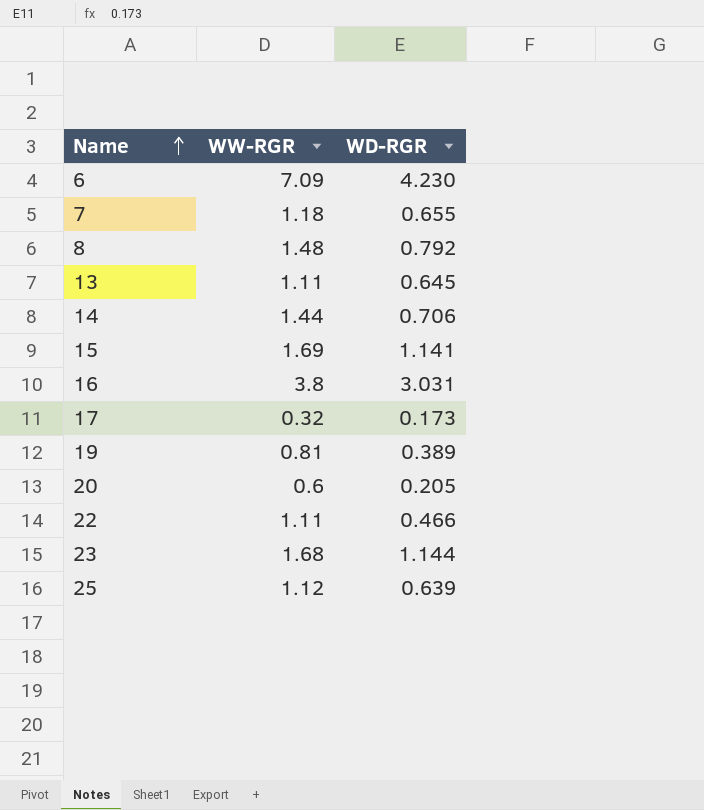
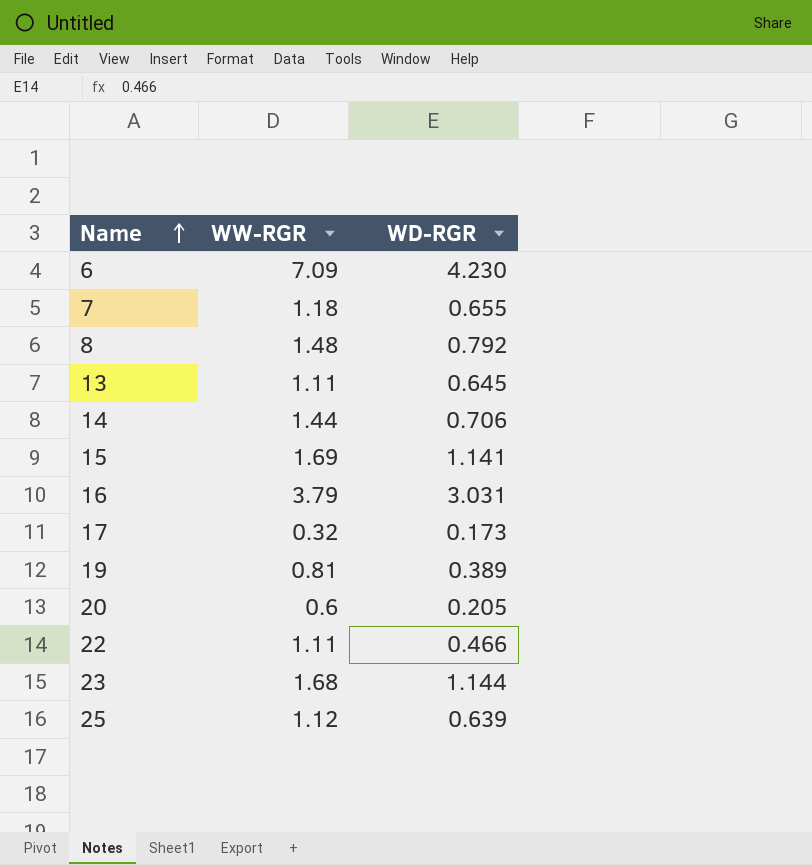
16 | WW-RGR: 3.8 -> 3.79

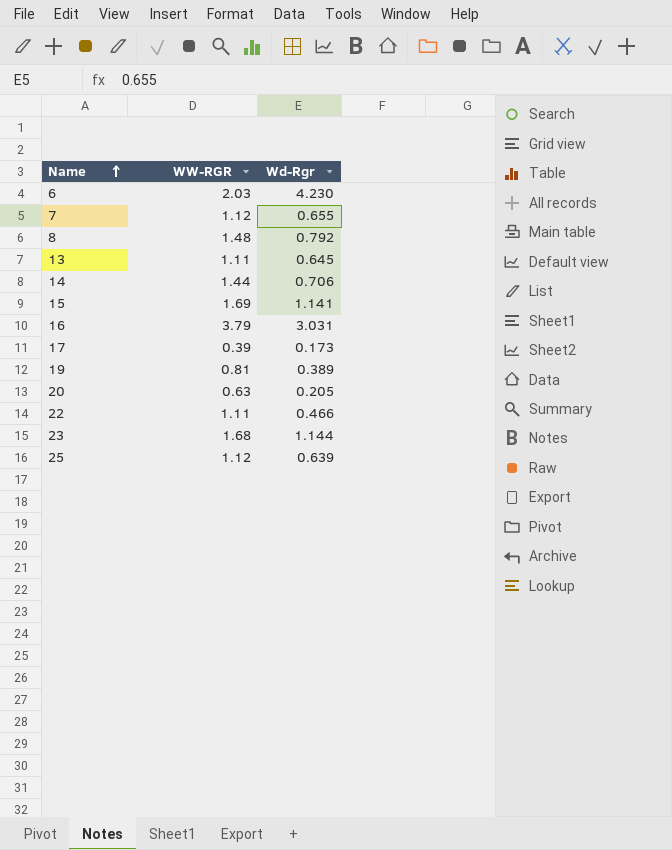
column name: WD-RGR -> Wd-Rgr
6 | WW-RGR: 7.09 -> 2.03
7 | WW-RGR: 1.18 -> 1.12
17 | WW-RGR: 0.32 -> 0.39
20 | WW-RGR: 0.6 -> 0.63

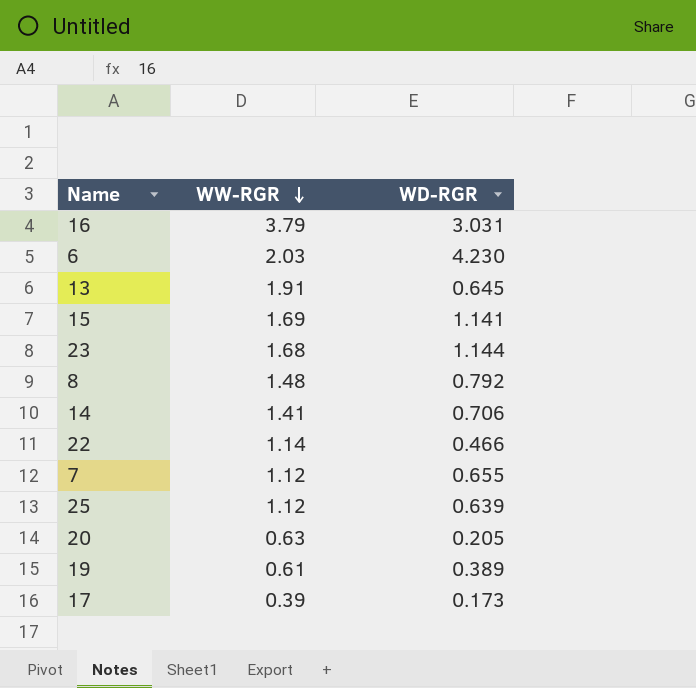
row order: Name ascending -> WW-RGR descending
column name: Wd-Rgr -> WD-RGR
13 | WW-RGR: 1.11 -> 1.91
14 | WW-RGR: 1.44 -> 1.41
22 | WW-RGR: 1.11 -> 1.14
19 | WW-RGR: 0.81 -> 0.61

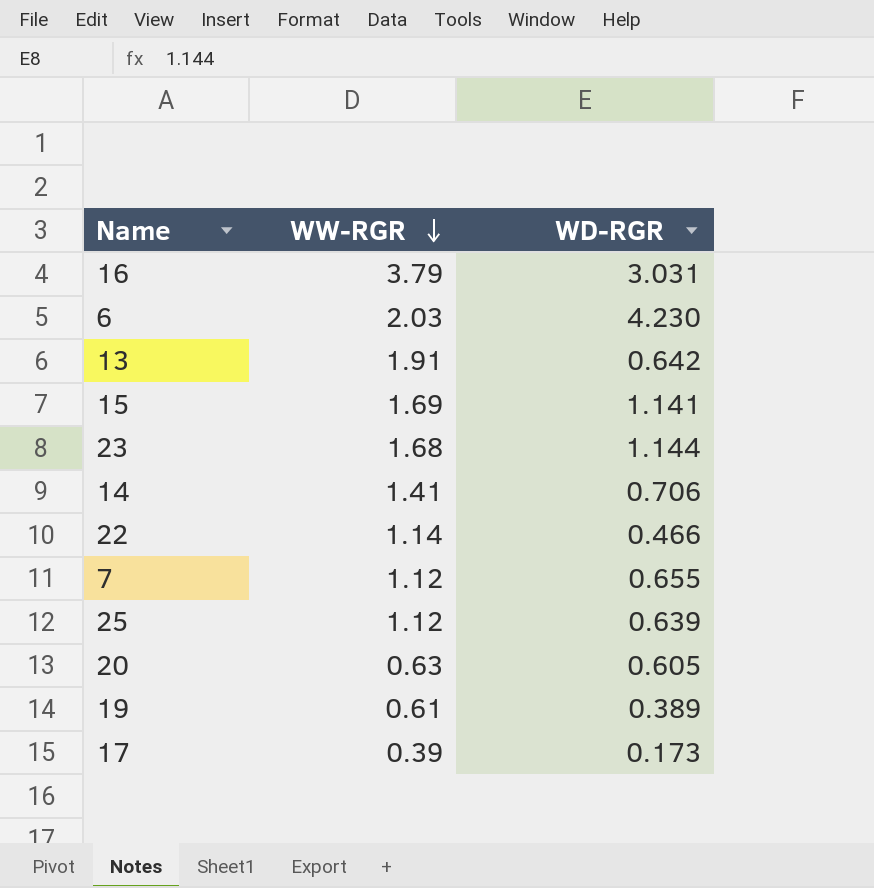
row 8: 1.48 | 0.792 -> none
13 | WD-RGR: 0.645 -> 0.642
20 | WD-RGR: 0.205 -> 0.605

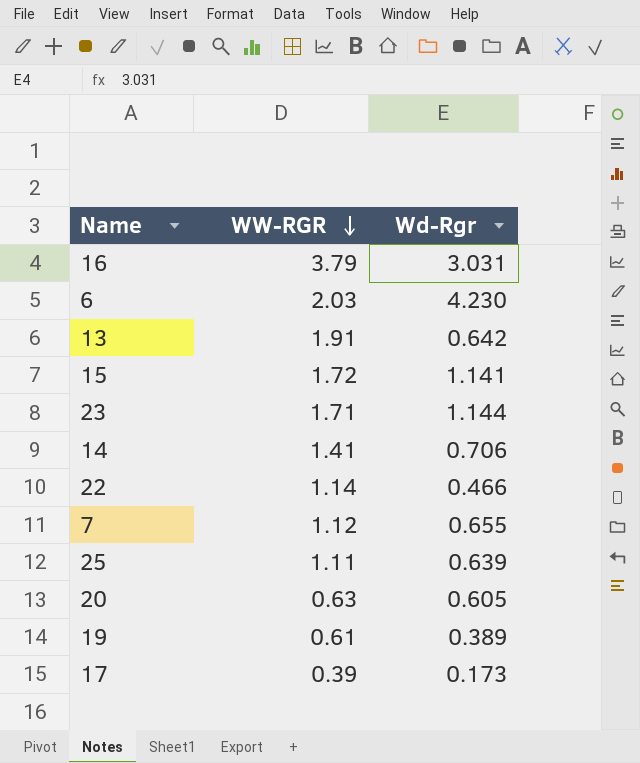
column name: WD-RGR -> Wd-Rgr
15 | WW-RGR: 1.69 -> 1.72
23 | WW-RGR: 1.68 -> 1.71
25 | WW-RGR: 1.12 -> 1.11

